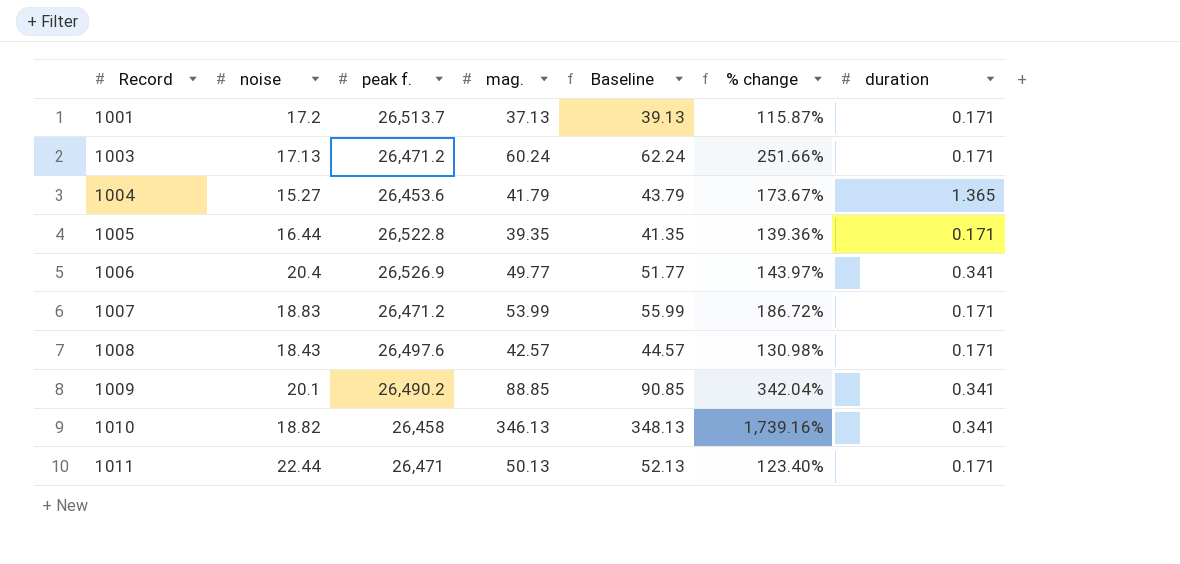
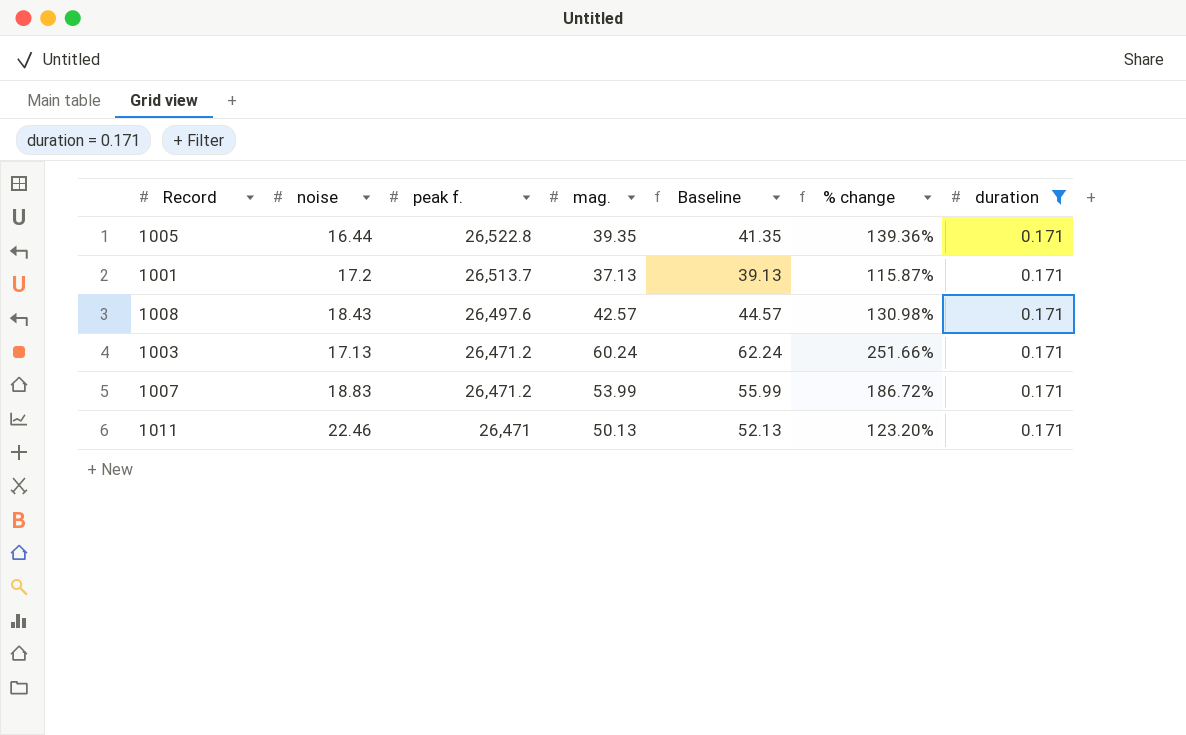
filter: none -> duration = 0.171
row order: Record ascending -> peak f. descending
1011 | noise: 22.44 -> 22.46
1011 | % change: 123.40% -> 123.20%

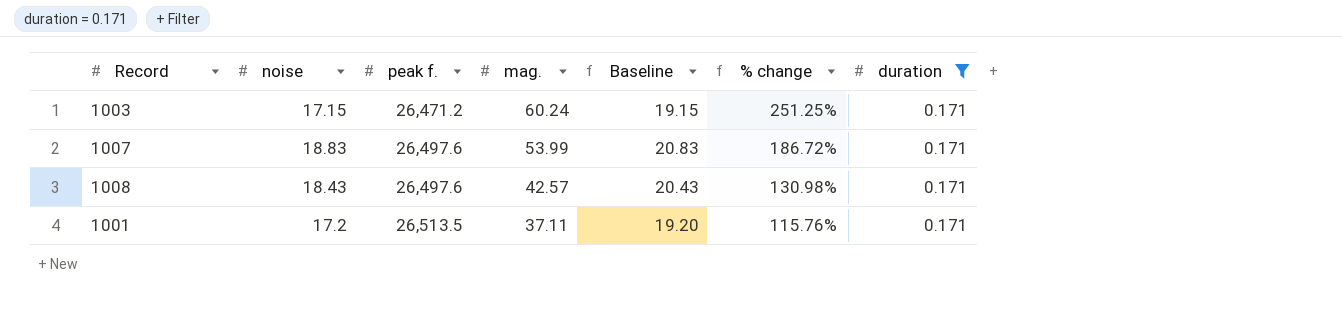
row order: peak f. descending -> peak f. ascending
column Baseline | formula: [mag.] + 2 -> [noise] + 2
row 1005: 16.44 | 26,522.8 | 39.35 | 41.35 | 139.36% | 0.171 -> none
row 1011: 22.46 | 26,471 | 50.13 | 52.13 | 123.20% | 0.171 -> none
1003 | noise: 17.13 -> 17.15
1003 | % change: 251.66% -> 251.25%
1007 | peak f.: 26,471.2 -> 26,497.6
1001 | peak f.: 26,513.7 -> 26,513.5
1001 | mag.: 37.13 -> 37.11
1001 | % change: 115.87% -> 115.76%

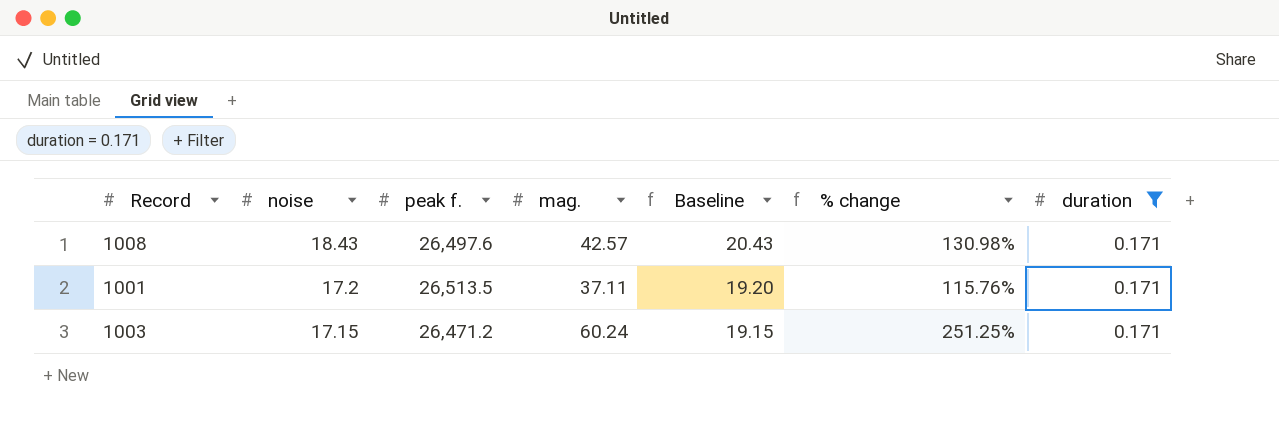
row order: peak f. ascending -> noise descending
row 1007: 18.83 | 26,497.6 | 53.99 | 20.83 | 186.72% | 0.171 -> none

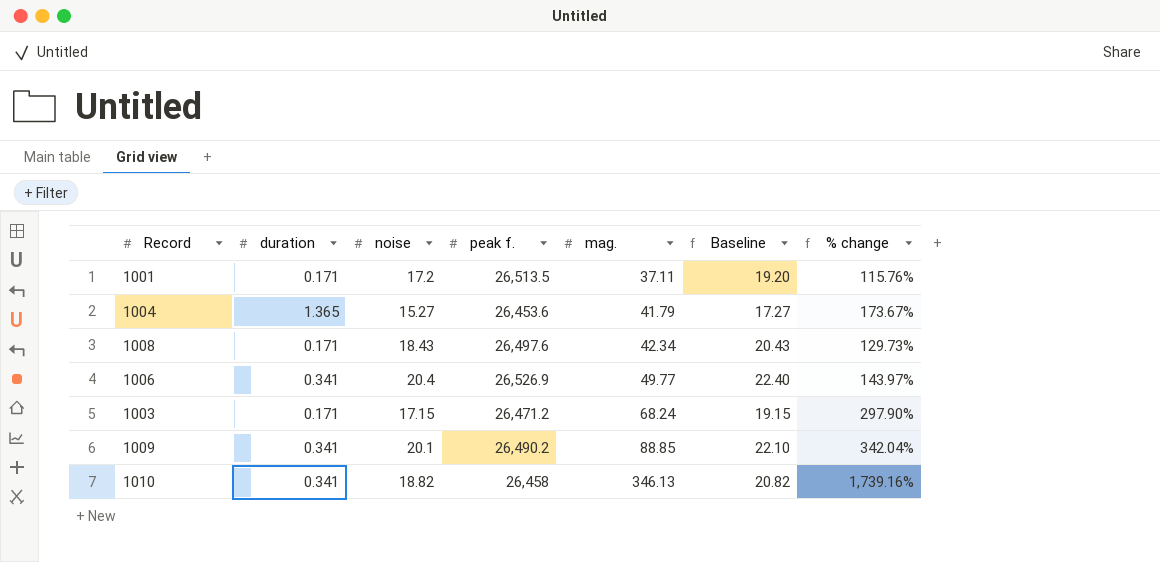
filter: duration = 0.171 -> none
row order: noise descending -> mag. ascending
column duration | position: 7 -> 2
1008 | mag.: 42.57 -> 42.34
1008 | % change: 130.98% -> 129.73%
1003 | mag.: 60.24 -> 68.24
1003 | % change: 251.25% -> 297.90%

